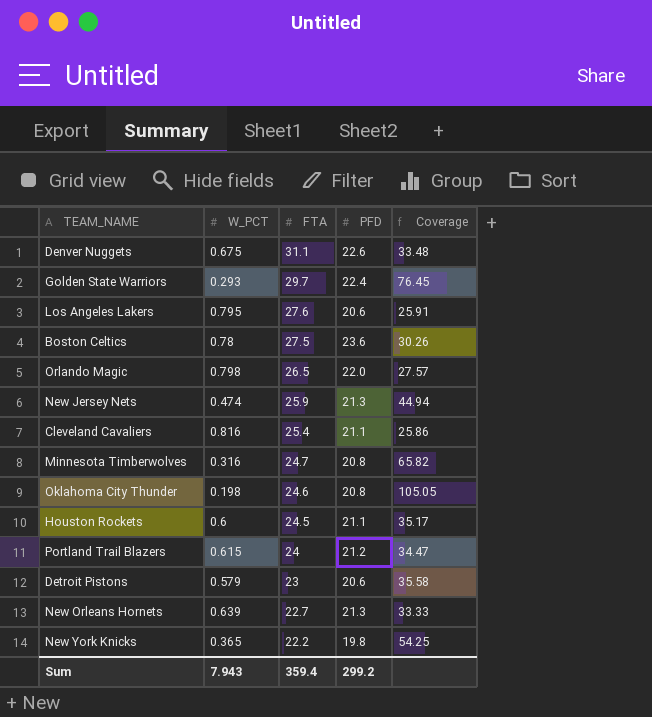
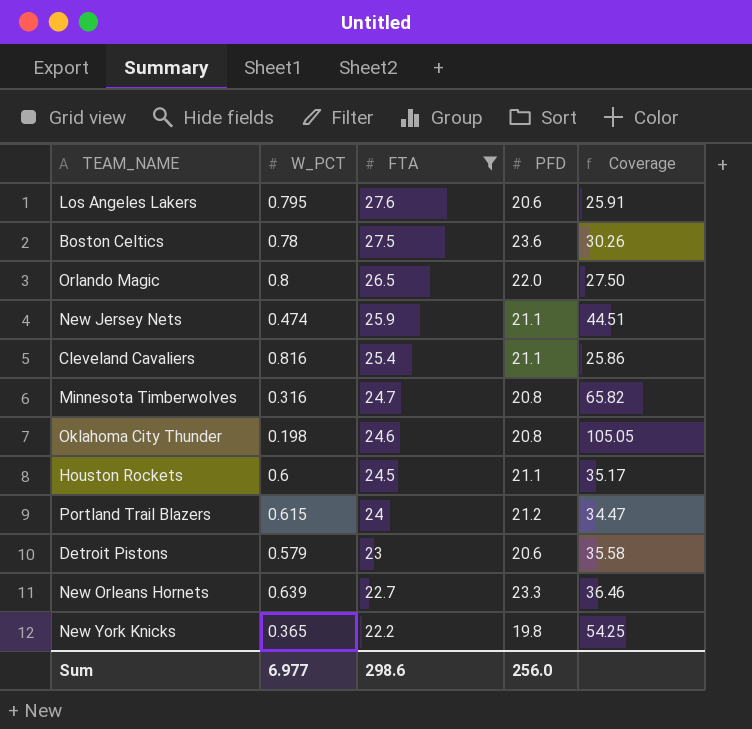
filter: none -> FTA <= 27.6
Orlando Magic | W_PCT: 0.798 -> 0.8
Orlando Magic | Coverage: 27.57 -> 27.50
New Jersey Nets | PFD: 21.3 -> 21.1
New Jersey Nets | Coverage: 44.94 -> 44.51
New Orleans Hornets | PFD: 21.3 -> 23.3
New Orleans Hornets | Coverage: 33.33 -> 36.46
Sum | W_PCT: 7.943 -> 6.977
Sum | FTA: 359.4 -> 298.6
Sum | PFD: 299.2 -> 256.0

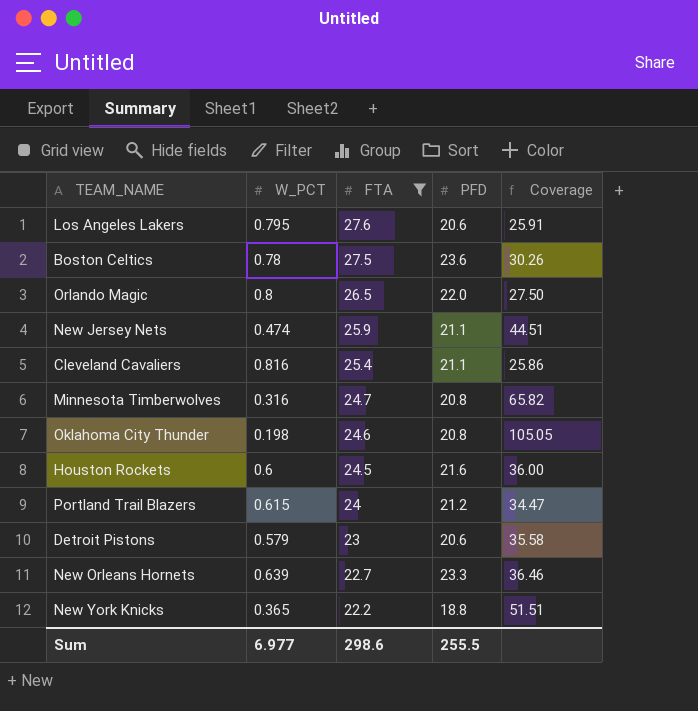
Houston Rockets | PFD: 21.1 -> 21.6
Houston Rockets | Coverage: 35.17 -> 36.00
New York Knicks | PFD: 19.8 -> 18.8
New York Knicks | Coverage: 54.25 -> 51.51
Sum | PFD: 256.0 -> 255.5

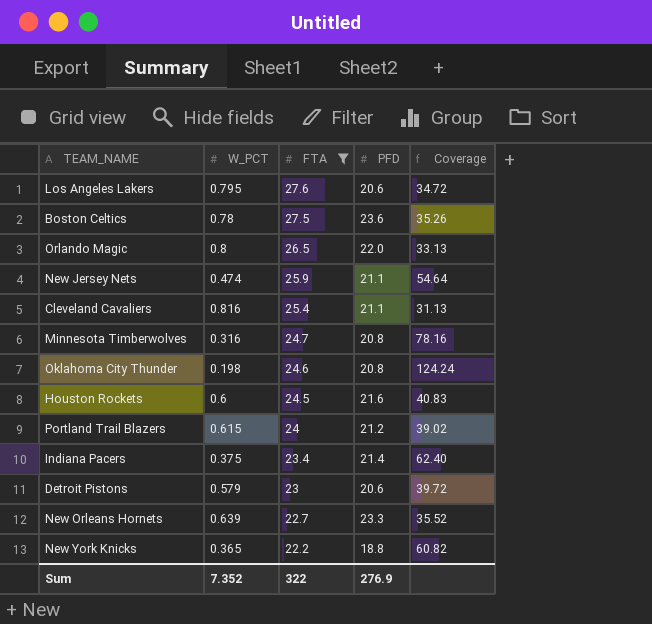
column Coverage | formula: [PFD] / [W_PCT] -> [FTA] / [W_PCT]
row Indiana Pacers: none -> 0.375 | 23.4 | 21.4 | 62.40
Sum | W_PCT: 6.977 -> 7.352
Sum | FTA: 298.6 -> 322
Sum | PFD: 255.5 -> 276.9

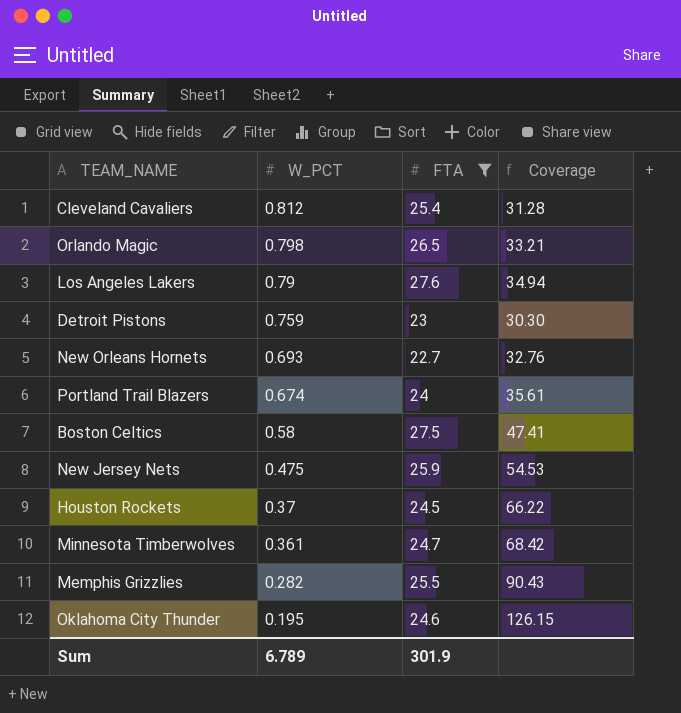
row order: FTA descending -> W_PCT descending
column PFD | position: 4 -> none
row Indiana Pacers: 0.375 | 23.4 | 21.4 | 62.40 -> none
row New York Knicks: 0.365 | 22.2 | 18.8 | 60.82 -> none
Cleveland Cavaliers | W_PCT: 0.816 -> 0.812
Cleveland Cavaliers | Coverage: 31.13 -> 31.28
Orlando Magic | W_PCT: 0.8 -> 0.798
Orlando Magic | Coverage: 33.13 -> 33.21
Los Angeles Lakers | W_PCT: 0.795 -> 0.79
Los Angeles Lakers | Coverage: 34.72 -> 34.94
Detroit Pistons | W_PCT: 0.579 -> 0.759
Detroit Pistons | Coverage: 39.72 -> 30.30
New Orleans Hornets | W_PCT: 0.639 -> 0.693
New Orleans Hornets | Coverage: 35.52 -> 32.76
Portland Trail Blazers | W_PCT: 0.615 -> 0.674
Portland Trail Blazers | Coverage: 39.02 -> 35.61
Boston Celtics | W_PCT: 0.78 -> 0.58
Boston Celtics | Coverage: 35.26 -> 47.41
New Jersey Nets | W_PCT: 0.474 -> 0.475
New Jersey Nets | Coverage: 54.64 -> 54.53
Houston Rockets | W_PCT: 0.6 -> 0.37
Houston Rockets | Coverage: 40.83 -> 66.22
Minnesota Timberwolves | W_PCT: 0.316 -> 0.361
Minnesota Timberwolves | Coverage: 78.16 -> 68.42
row Memphis Grizzlies: none -> 0.282 | 25.5 | 90.43
Oklahoma City Thunder | W_PCT: 0.198 -> 0.195
Oklahoma City Thunder | Coverage: 124.24 -> 126.15
Sum | W_PCT: 7.352 -> 6.789
Sum | FTA: 322 -> 301.9

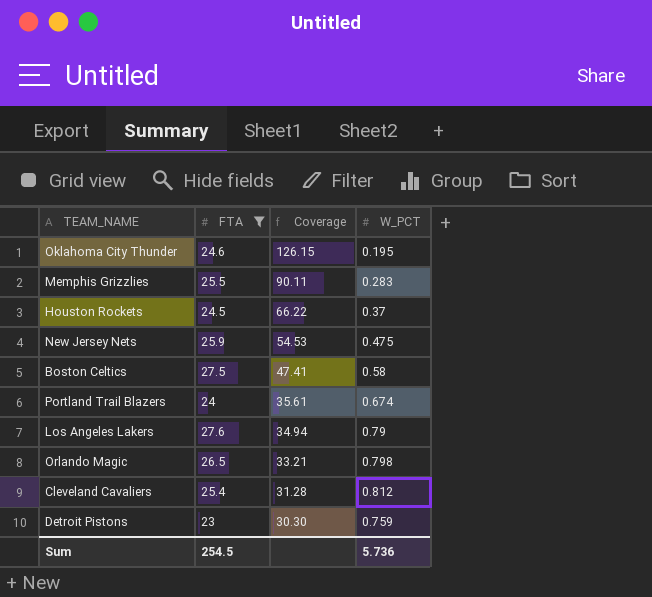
row order: W_PCT descending -> Coverage descending
column W_PCT | position: 2 -> 4
row New Orleans Hornets: 0.693 | 22.7 | 32.76 -> none
row Minnesota Timberwolves: 0.361 | 24.7 | 68.42 -> none
Memphis Grizzlies | Coverage: 90.43 -> 90.11
Memphis Grizzlies | W_PCT: 0.282 -> 0.283
Sum | FTA: 301.9 -> 254.5
Sum | W_PCT: 6.789 -> 5.736

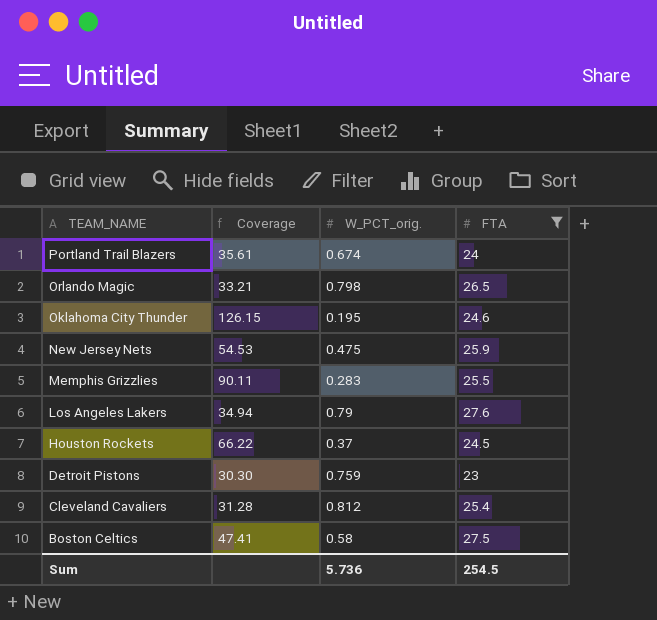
row order: Coverage descending -> TEAM_NAME descending
column name: W_PCT -> W_PCT_orig.
column FTA | position: 2 -> 4

